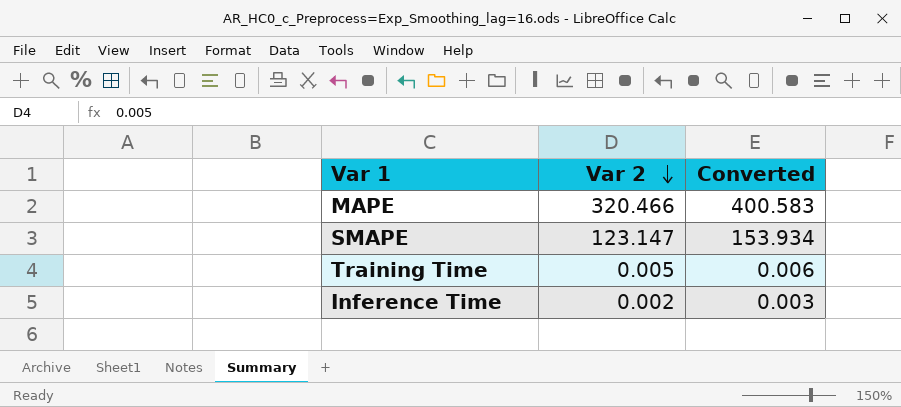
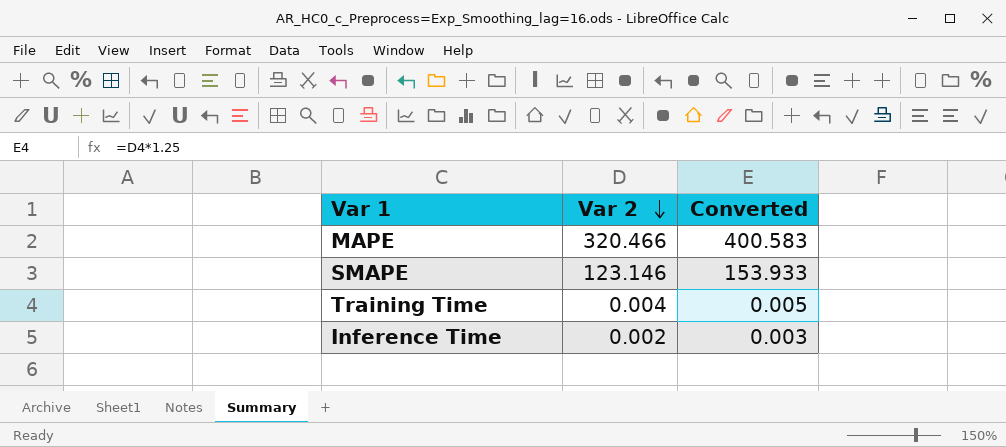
SMAPE | Var 2: 123.147 -> 123.146
SMAPE | Converted: 153.934 -> 153.933
Training Time | Var 2: 0.005 -> 0.004
Training Time | Converted: 0.006 -> 0.005

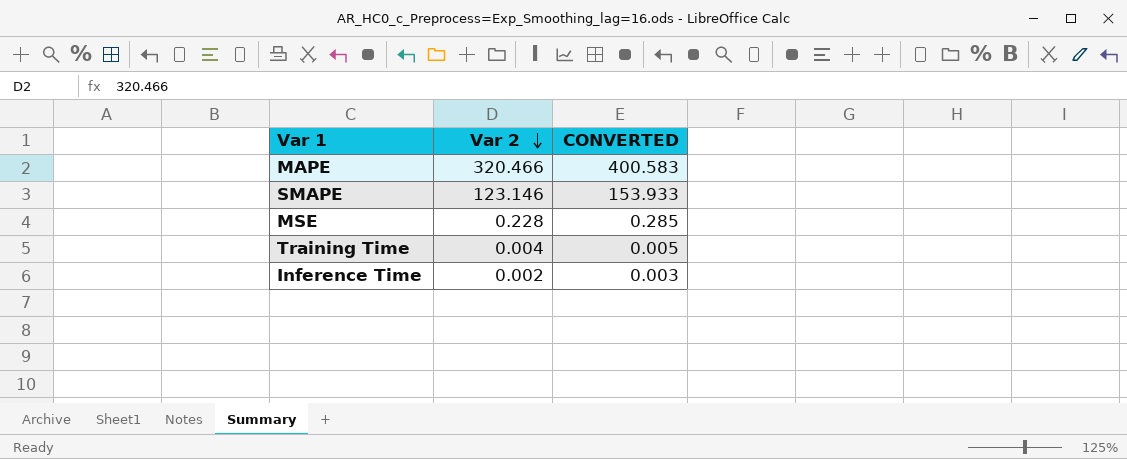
column name: Converted -> CONVERTED
row MSE: none -> 0.228 | 0.285

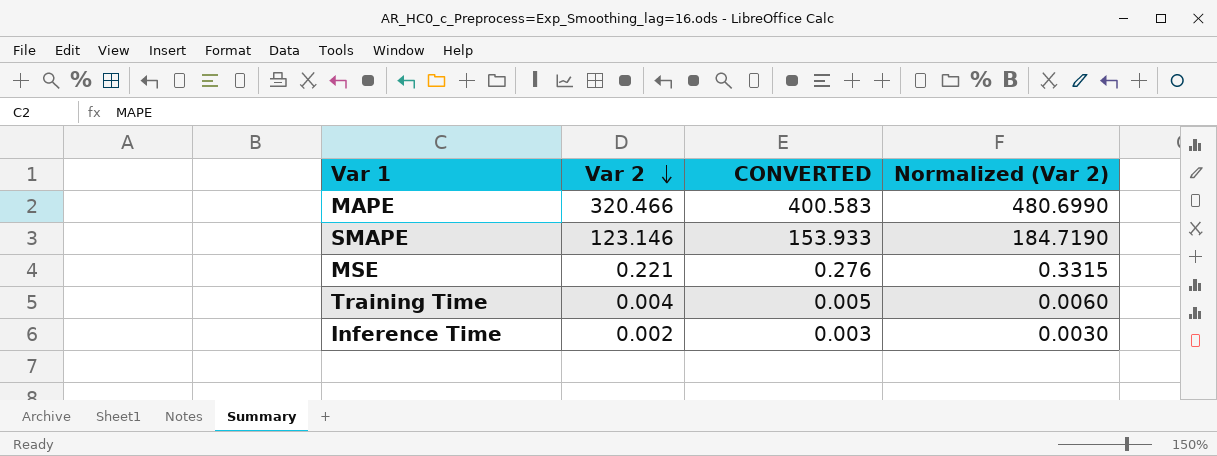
column Normalized (Var 2) | formula: none -> [Var 2] * 1.5
MSE | Var 2: 0.228 -> 0.221
MSE | CONVERTED: 0.285 -> 0.276

